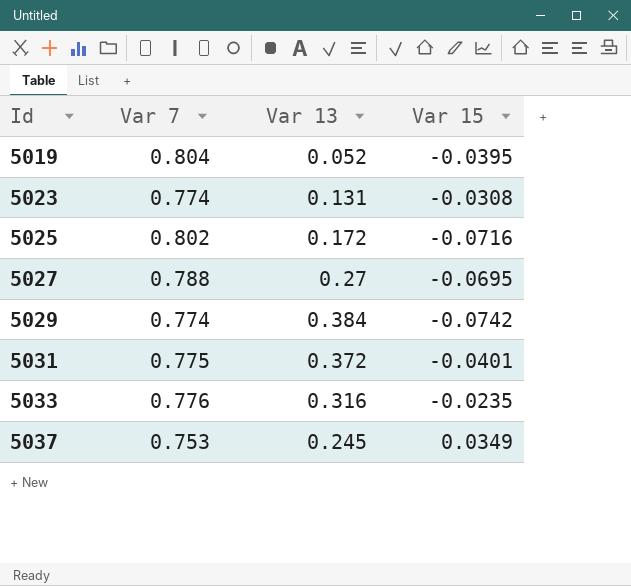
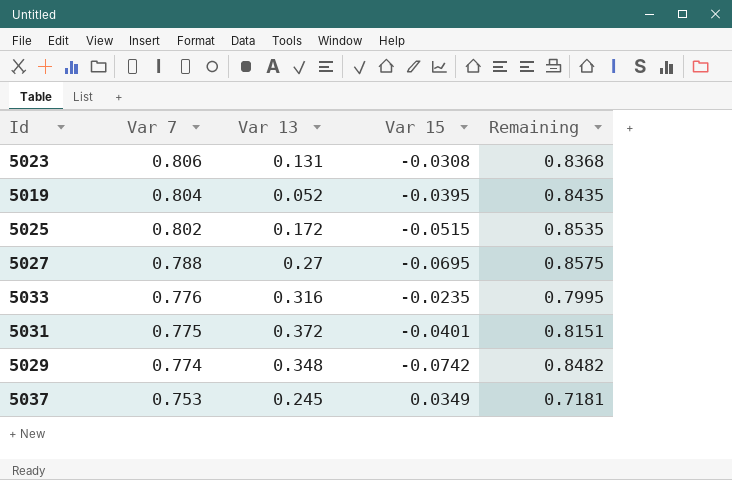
row order: Id ascending -> Var 7 descending
column Remaining | formula: none -> [Var 7] - [Var 15]
5023 | Var 7: 0.774 -> 0.806
5025 | Var 15: -0.0716 -> -0.0515
5029 | Var 13: 0.384 -> 0.348

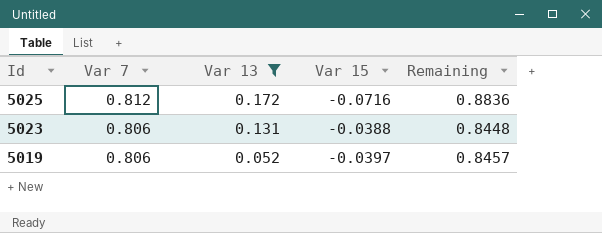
filter: none -> Var 13 <= 0.172
row order: Var 7 descending -> Id descending
5025 | Var 7: 0.802 -> 0.812
5025 | Var 15: -0.0515 -> -0.0716
5025 | Remaining: 0.8535 -> 0.8836
5023 | Var 15: -0.0308 -> -0.0388
5023 | Remaining: 0.8368 -> 0.8448
5019 | Var 7: 0.804 -> 0.806
5019 | Var 15: -0.0395 -> -0.0397
5019 | Remaining: 0.8435 -> 0.8457

